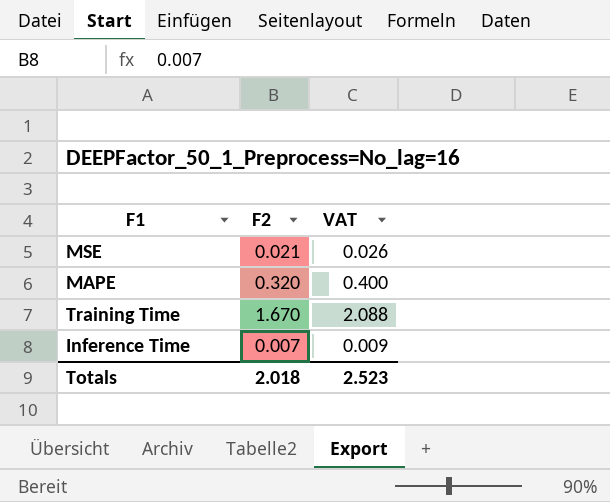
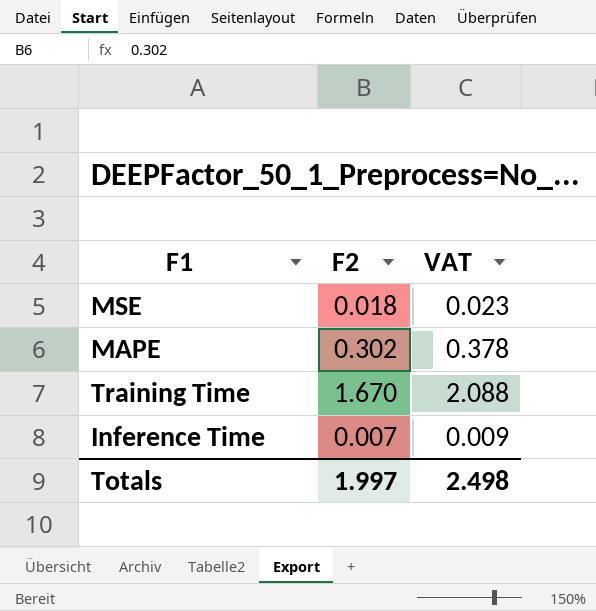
MSE | F2: 0.021 -> 0.018
MSE | VAT: 0.026 -> 0.023
MAPE | F2: 0.320 -> 0.302
MAPE | VAT: 0.400 -> 0.378
Totals | F2: 2.018 -> 1.997
Totals | VAT: 2.523 -> 2.498

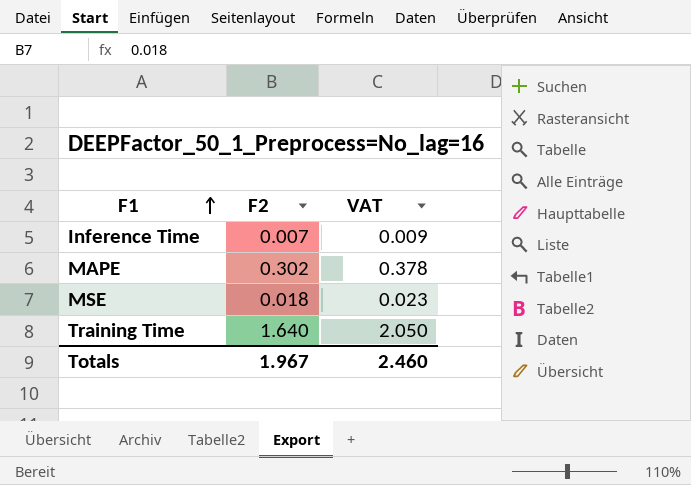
row order: none -> F1 ascending
Training Time | F2: 1.670 -> 1.640
Training Time | VAT: 2.088 -> 2.050
Totals | F2: 1.997 -> 1.967
Totals | VAT: 2.498 -> 2.460

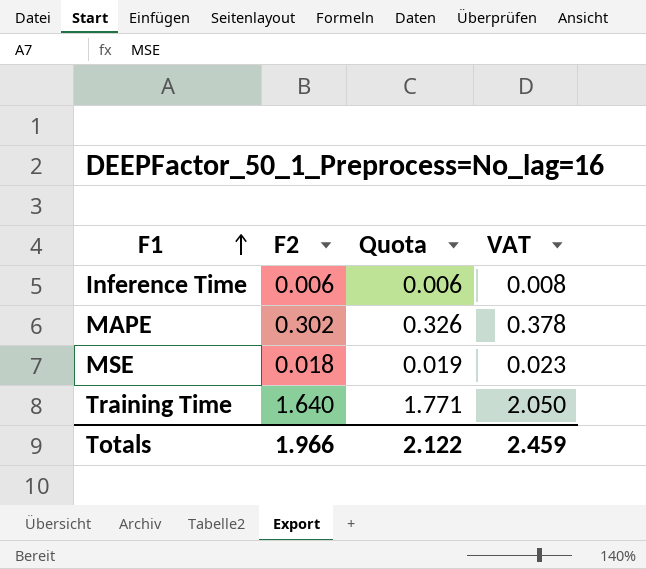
column Quota | formula: none -> [F2] * 1.08
Inference Time | F2: 0.007 -> 0.006
Inference Time | VAT: 0.009 -> 0.008
Totals | F2: 1.967 -> 1.966
Totals | VAT: 2.460 -> 2.459

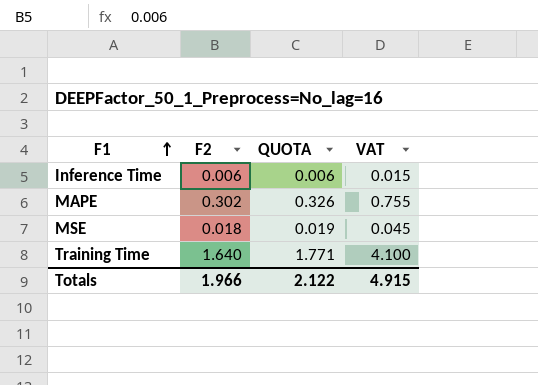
column name: Quota -> QUOTA
column VAT | formula: [F2] * 1.25 -> [F2] * 2.5
Totals | VAT: 2.459 -> 4.915

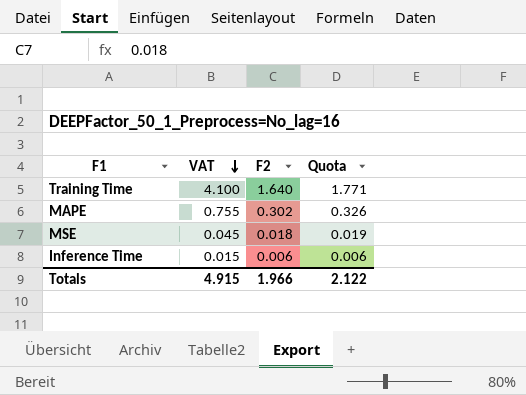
row order: F1 ascending -> VAT descending
column VAT | position: 4 -> 2
column name: QUOTA -> Quota

